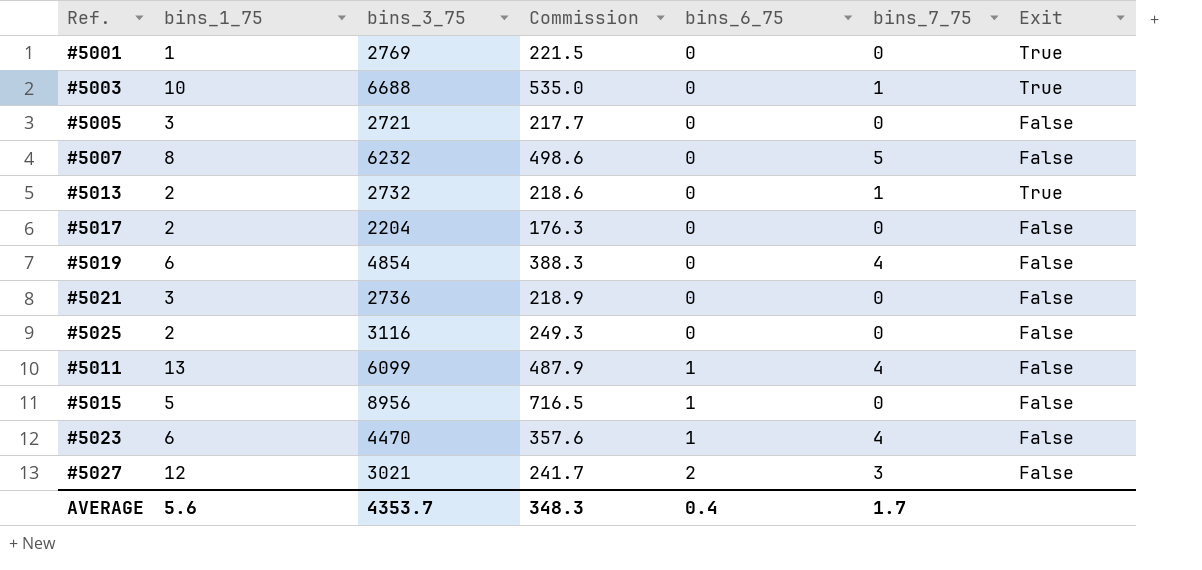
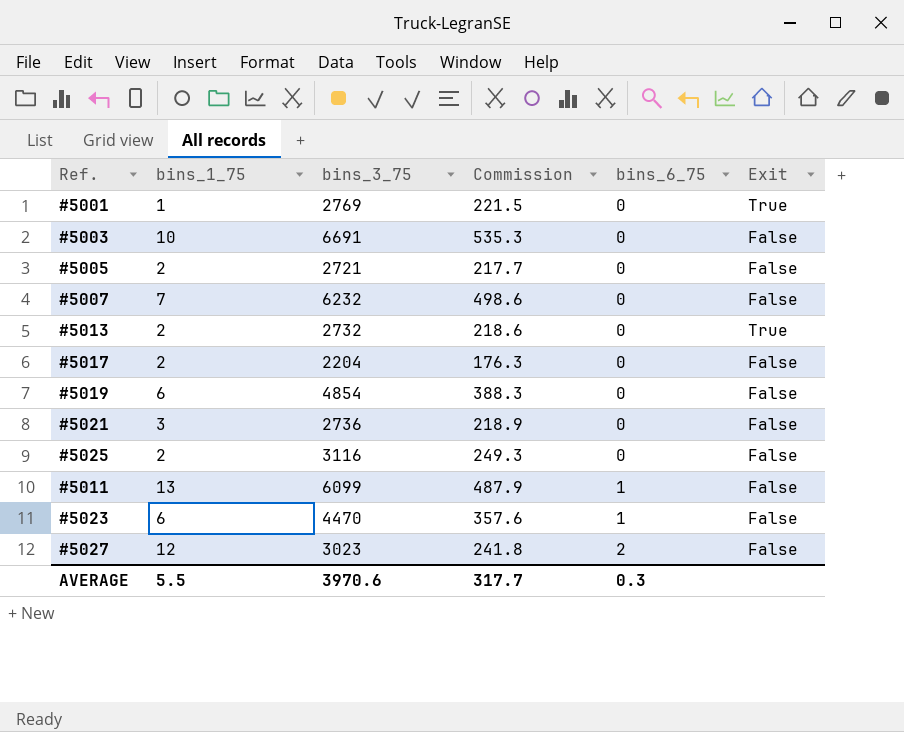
column bins_7_75 | position: 6 -> none
row #5015: 5 | 8956 | 716.5 | 1 | 0 | False -> none
#5003 | bins_3_75: 6688 -> 6691
#5003 | Commission: 535.0 -> 535.3
#5003 | Exit: True -> False
#5005 | bins_1_75: 3 -> 2
#5007 | bins_1_75: 8 -> 7
#5027 | bins_3_75: 3021 -> 3023
#5027 | Commission: 241.7 -> 241.8
AVERAGE | bins_1_75: 5.6 -> 5.5
AVERAGE | bins_3_75: 4353.7 -> 3970.6
AVERAGE | Commission: 348.3 -> 317.7
AVERAGE | bins_6_75: 0.4 -> 0.3

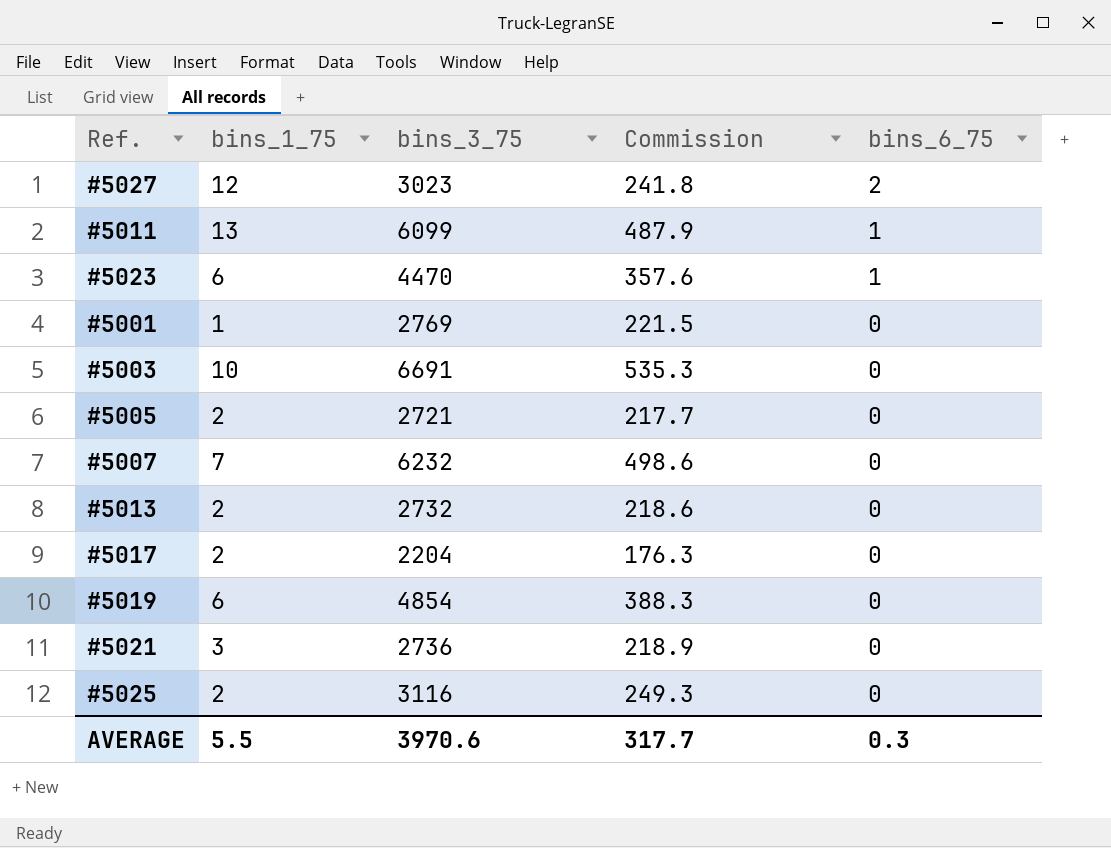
row order: bins_6_75 ascending -> bins_6_75 descending
column Exit | position: 6 -> none

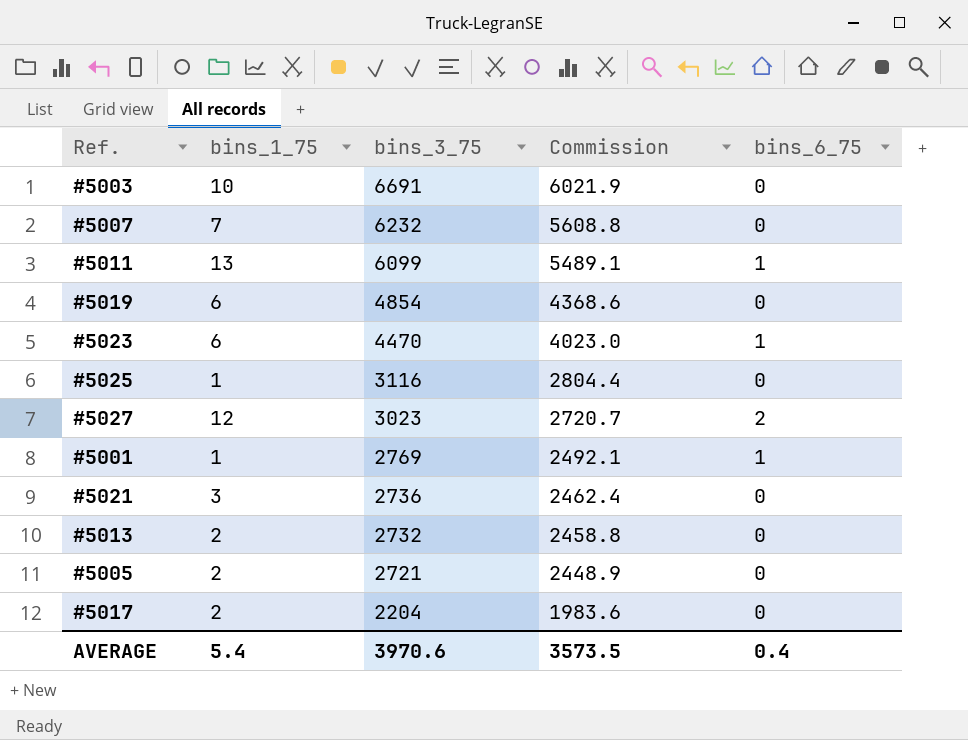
row order: bins_6_75 descending -> bins_3_75 descending
column Commission | formula: [bins_3_75] * 0.08 -> [bins_3_75] * 0.9
#5025 | bins_1_75: 2 -> 1
#5001 | bins_6_75: 0 -> 1
AVERAGE | bins_1_75: 5.5 -> 5.4
AVERAGE | Commission: 317.7 -> 3573.5
AVERAGE | bins_6_75: 0.3 -> 0.4

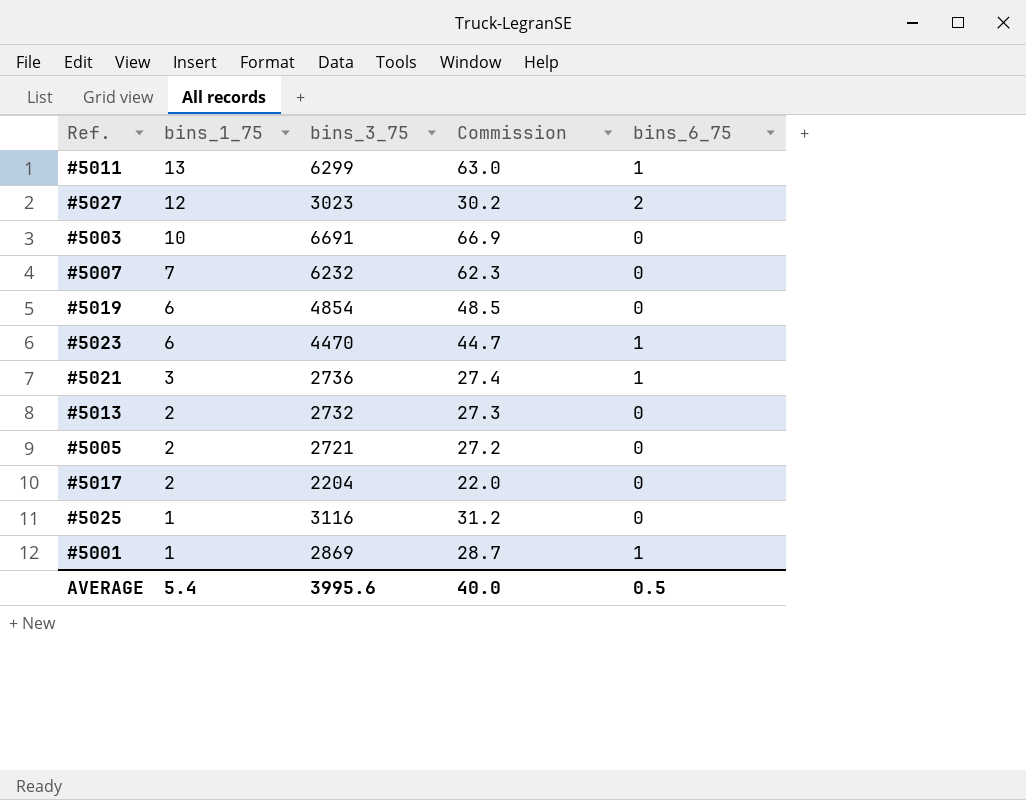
row order: bins_3_75 descending -> bins_1_75 descending
column Commission | formula: [bins_3_75] * 0.9 -> [bins_3_75] * 0.01
#5011 | bins_3_75: 6099 -> 6299
#5021 | bins_6_75: 0 -> 1
#5001 | bins_3_75: 2769 -> 2869
AVERAGE | bins_3_75: 3970.6 -> 3995.6
AVERAGE | Commission: 3573.5 -> 40.0
AVERAGE | bins_6_75: 0.4 -> 0.5

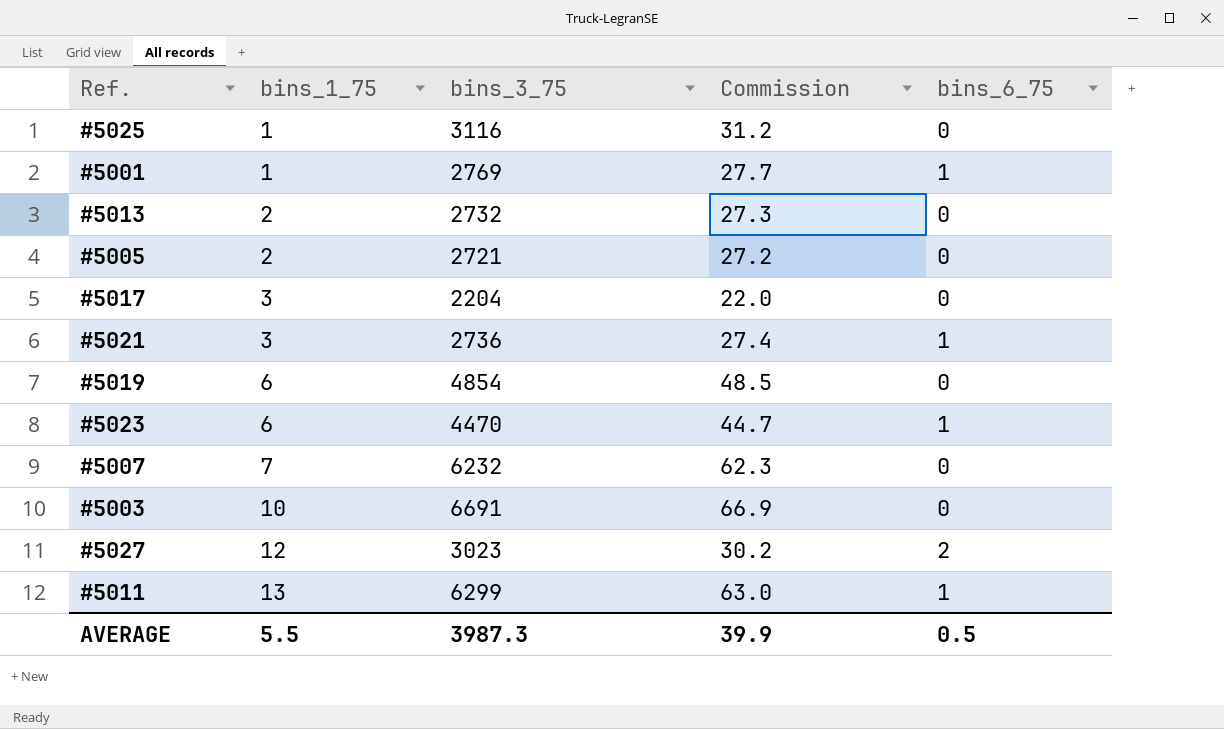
row order: bins_1_75 descending -> bins_1_75 ascending
#5001 | bins_3_75: 2869 -> 2769
#5001 | Commission: 28.7 -> 27.7
#5017 | bins_1_75: 2 -> 3
AVERAGE | bins_1_75: 5.4 -> 5.5
AVERAGE | bins_3_75: 3995.6 -> 3987.3
AVERAGE | Commission: 40.0 -> 39.9

